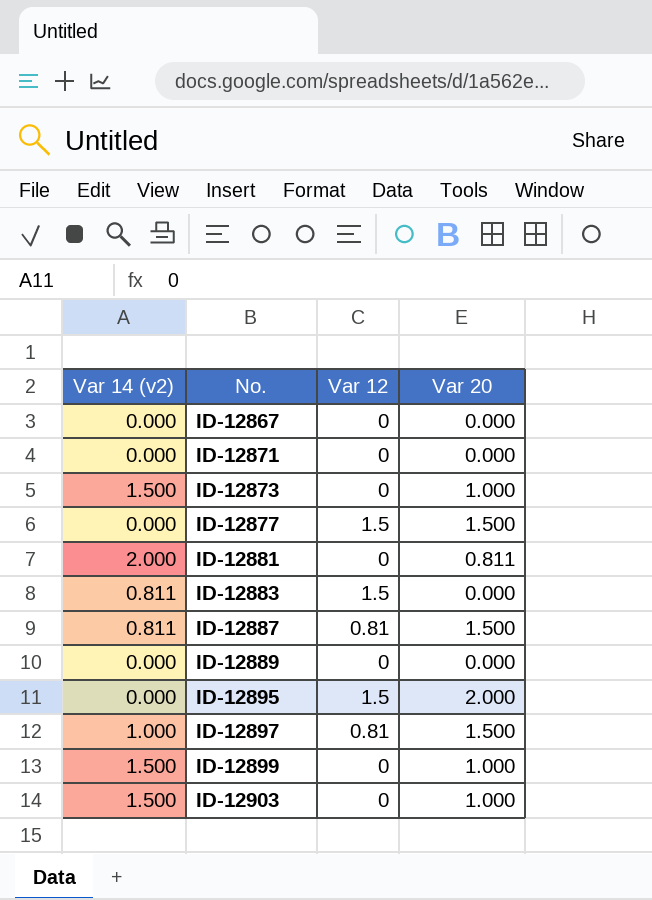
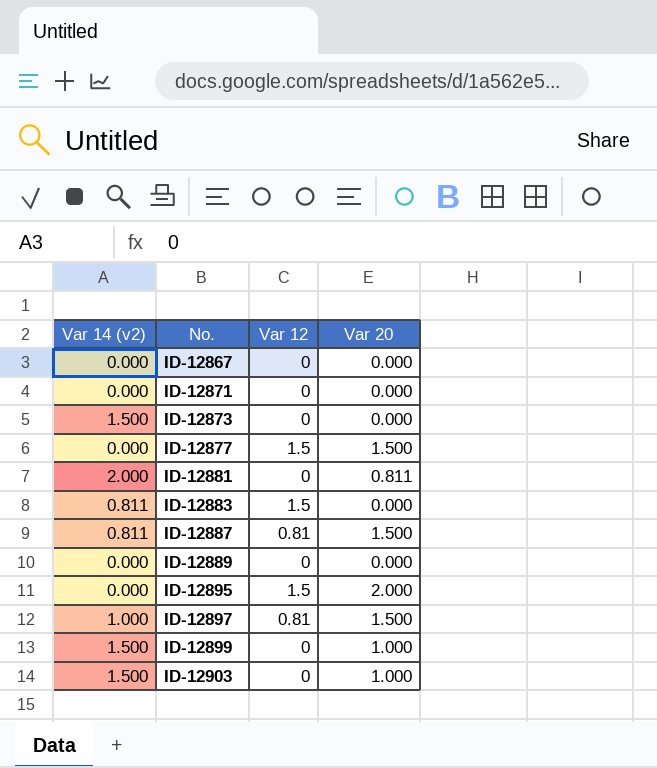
ID-12873 | Var 20: 1.000 -> 0.000

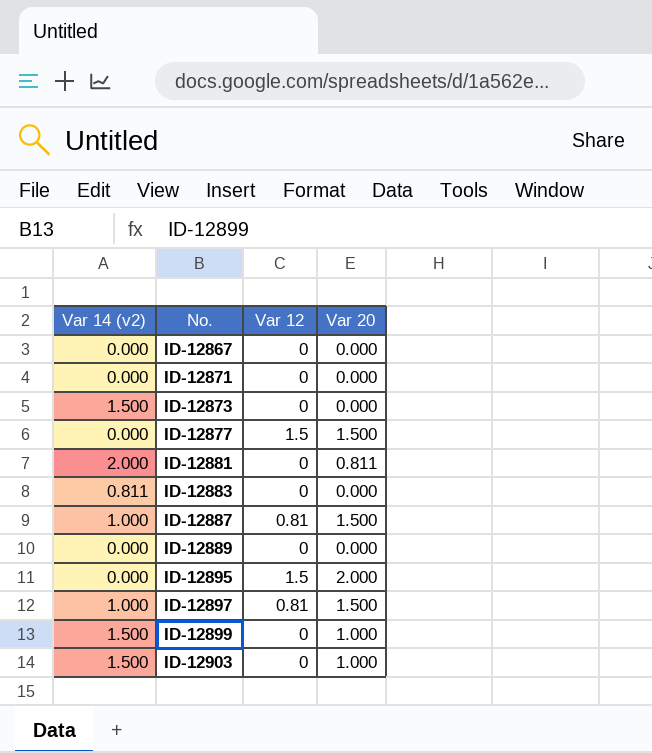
ID-12883 | Var 12: 1.5 -> 0
ID-12887 | Var 14 (v2): 0.811 -> 1.000

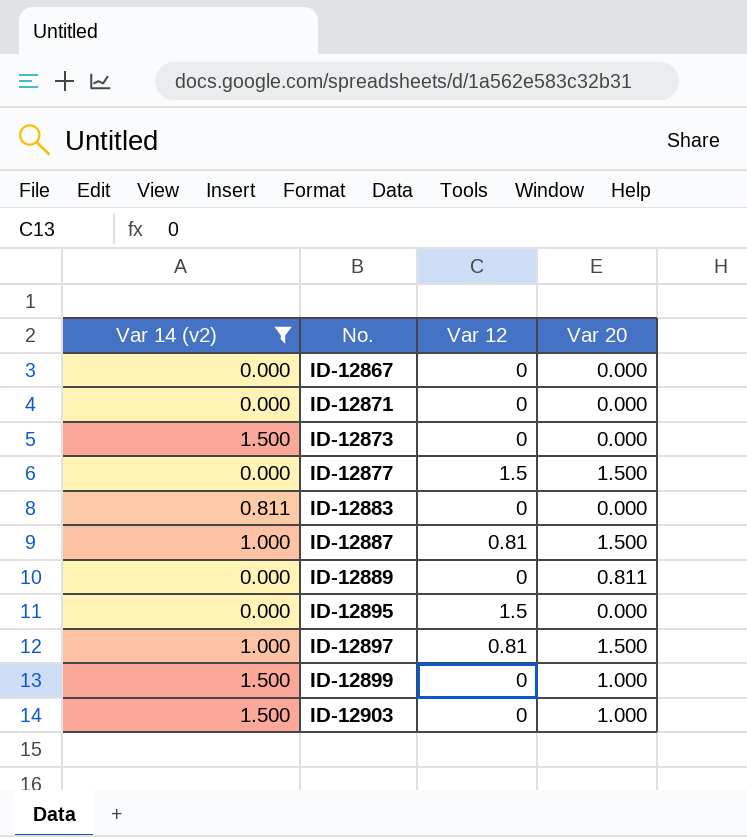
filter: none -> Var 14 (v2) != 2.000
ID-12889 | Var 20: 0.000 -> 0.811
ID-12895 | Var 20: 2.000 -> 0.000

